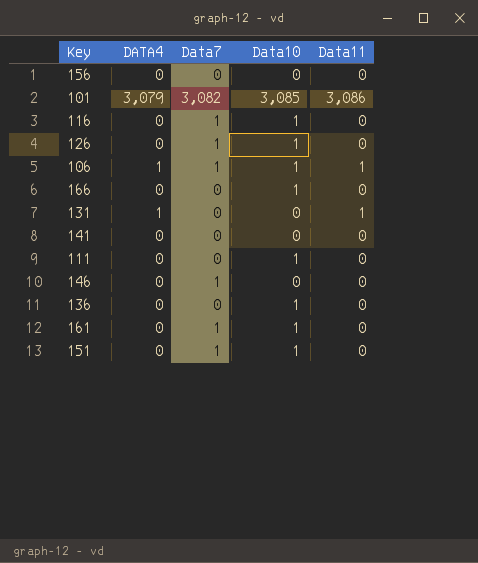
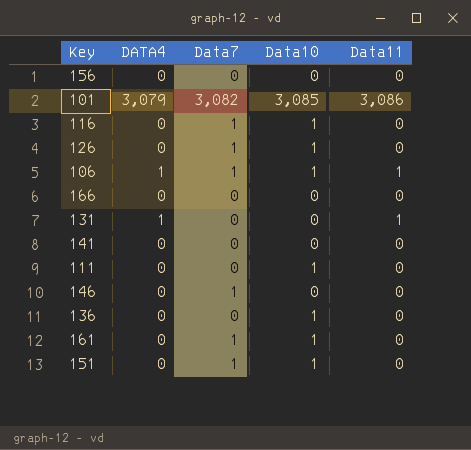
166 | Data10: 1 -> 0

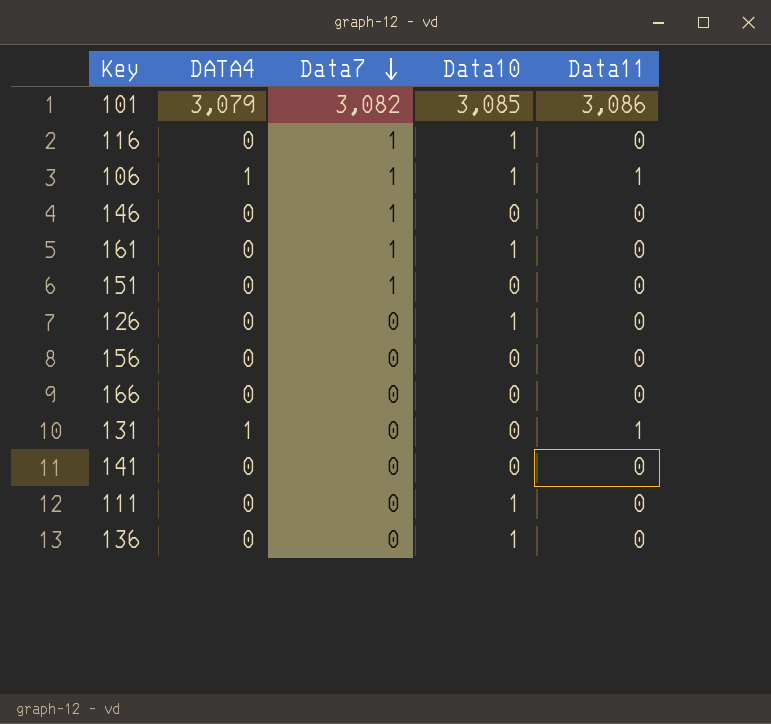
row order: none -> Data7 descending
151 | Data10: 1 -> 0
126 | Data7: 1 -> 0

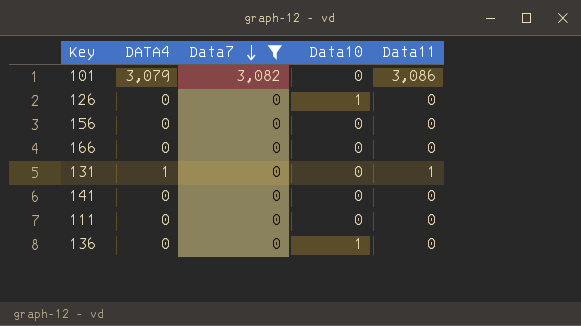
filter: none -> Data7 != 1
101 | Data10: 3,085 -> 0
111 | Data10: 1 -> 0

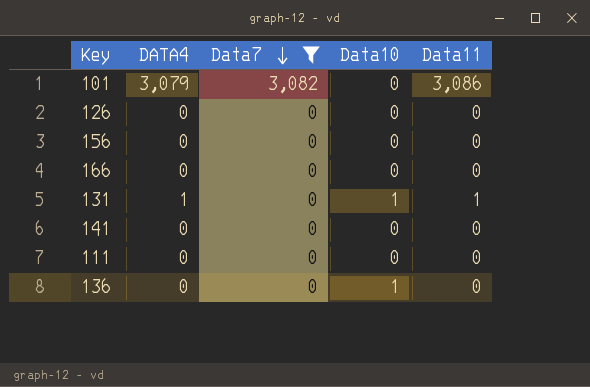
126 | Data10: 1 -> 0
131 | Data10: 0 -> 1

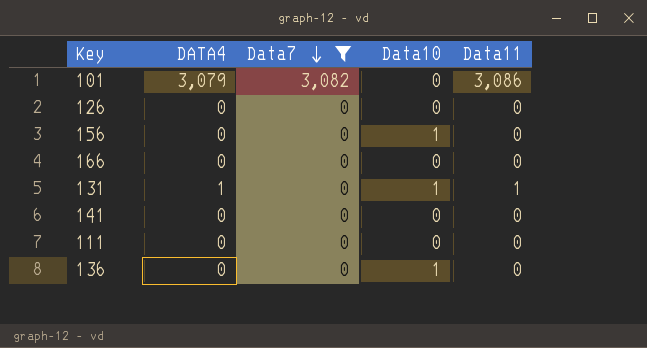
156 | Data10: 0 -> 1

